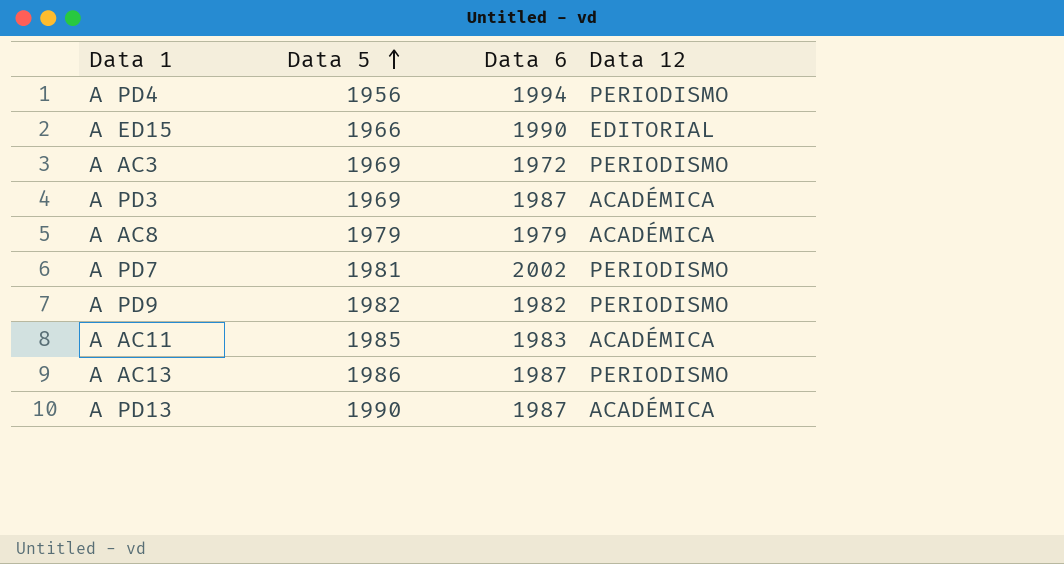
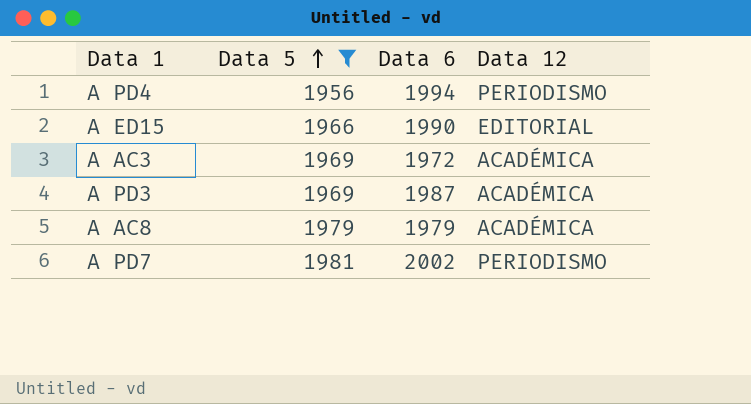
filter: none -> Data 5 <= 1981
A AC3 | Data 12: PERIODISMO -> ACADÉMICA

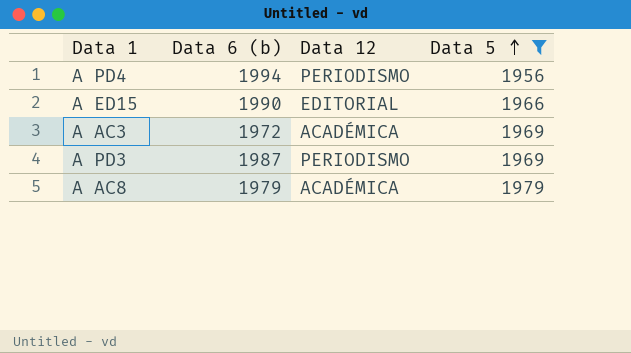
column name: Data 6 -> Data 6 (b)
column Data 5 | position: 2 -> 4
row A PD7: 1981 | 2002 | PERIODISMO -> none
A PD3 | Data 12: ACADÉMICA -> PERIODISMO

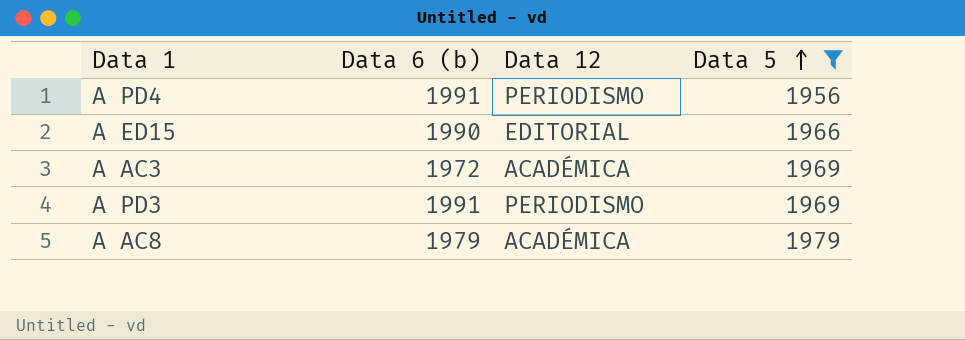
A PD4 | Data 6 (b): 1994 -> 1991
A PD3 | Data 6 (b): 1987 -> 1991

